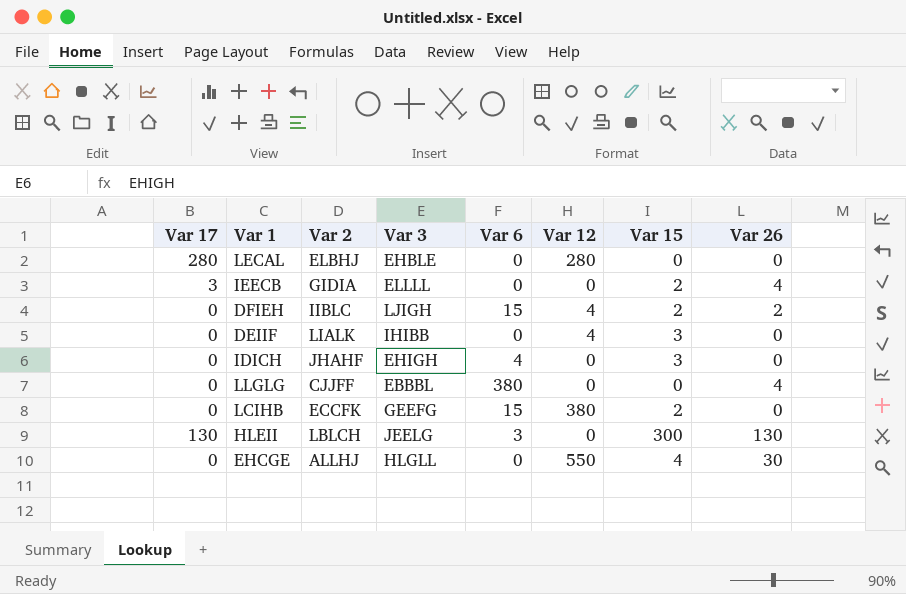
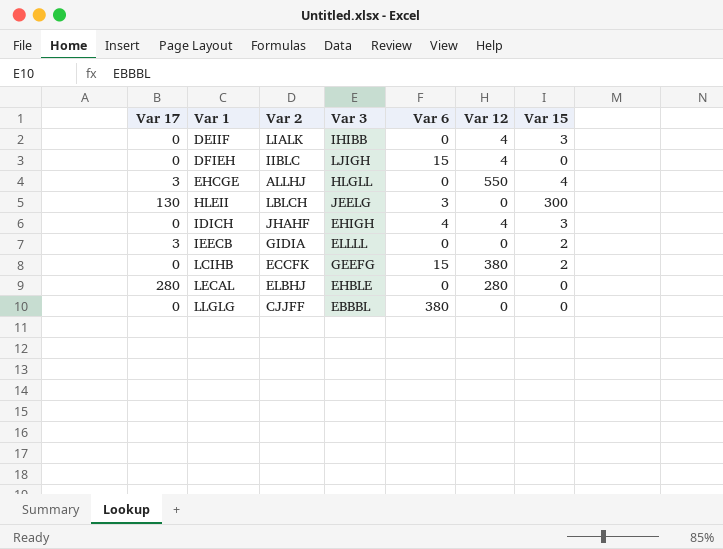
row order: none -> Var 1 ascending
column Var 26 | position: 8 -> none
DFIEH | Var 15: 2 -> 0
EHCGE | Var 17: 0 -> 3
IDICH | Var 12: 0 -> 4

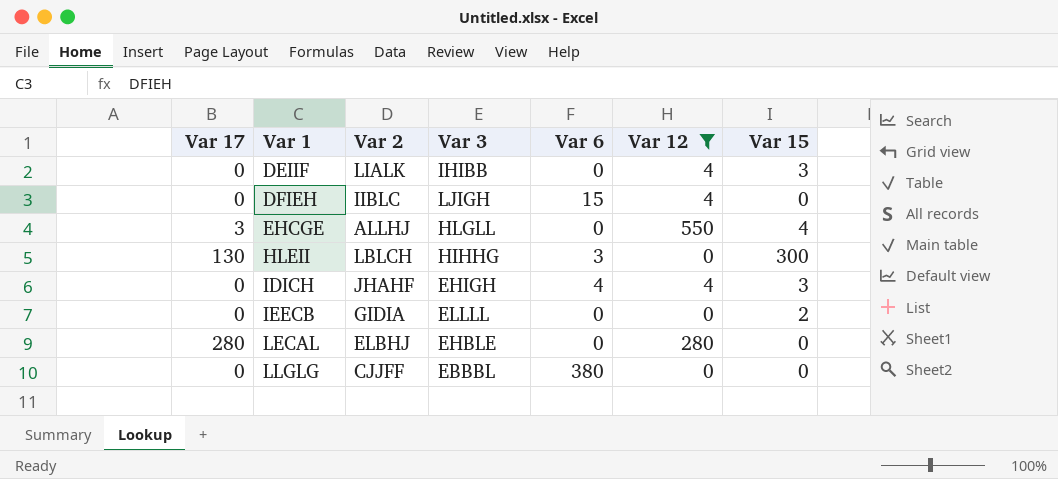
filter: none -> Var 12 != 380
HLEII | Var 3: JEELG -> HIHHG
IEECB | Var 17: 3 -> 0

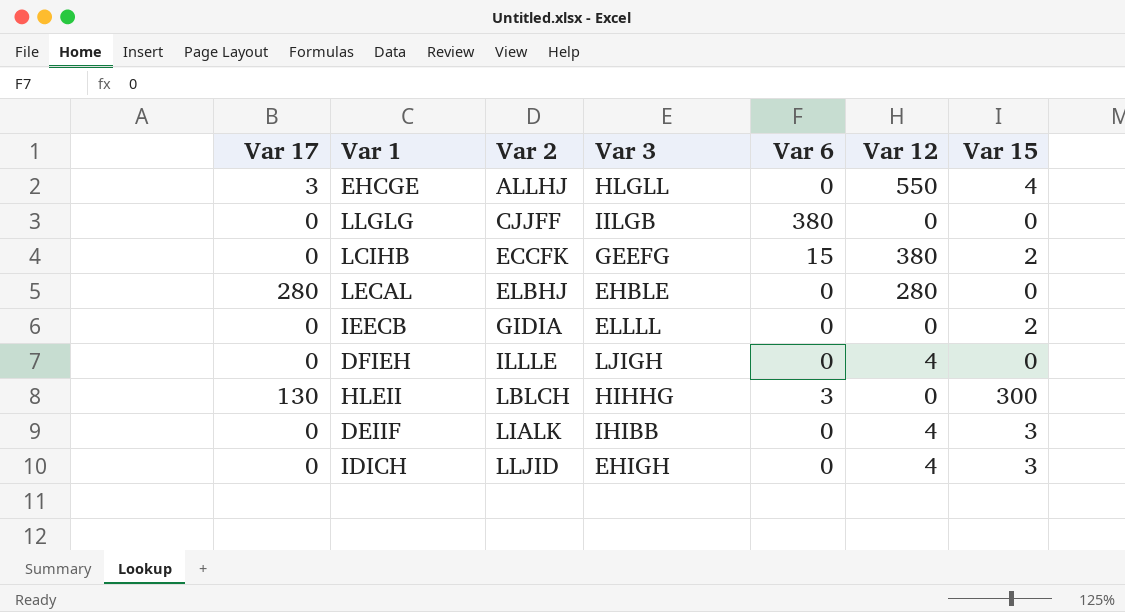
filter: Var 12 != 380 -> none
row order: Var 1 ascending -> Var 2 ascending
LLGLG | Var 3: EBBBL -> IILGB
DFIEH | Var 2: IIBLC -> ILLLE
DFIEH | Var 6: 15 -> 0
IDICH | Var 2: JHAHF -> LLJID
IDICH | Var 6: 4 -> 0

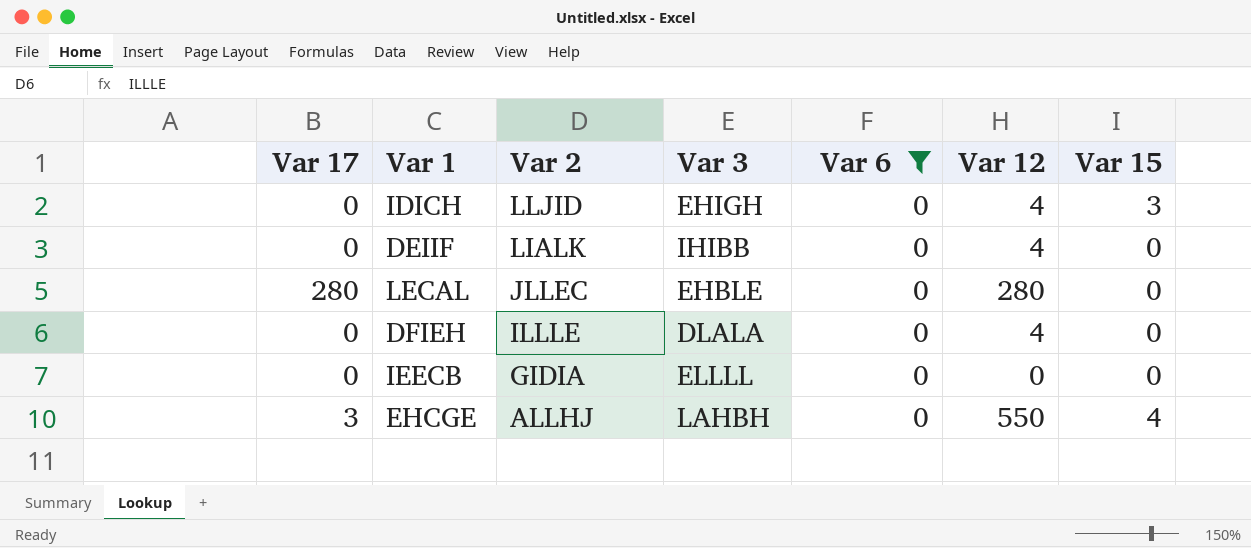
filter: none -> Var 6 = 0
row order: Var 2 ascending -> Var 2 descending
DEIIF | Var 15: 3 -> 0
LECAL | Var 2: ELBHJ -> JLLEC
DFIEH | Var 3: LJIGH -> DLALA
IEECB | Var 15: 2 -> 0
EHCGE | Var 3: HLGLL -> LAHBH

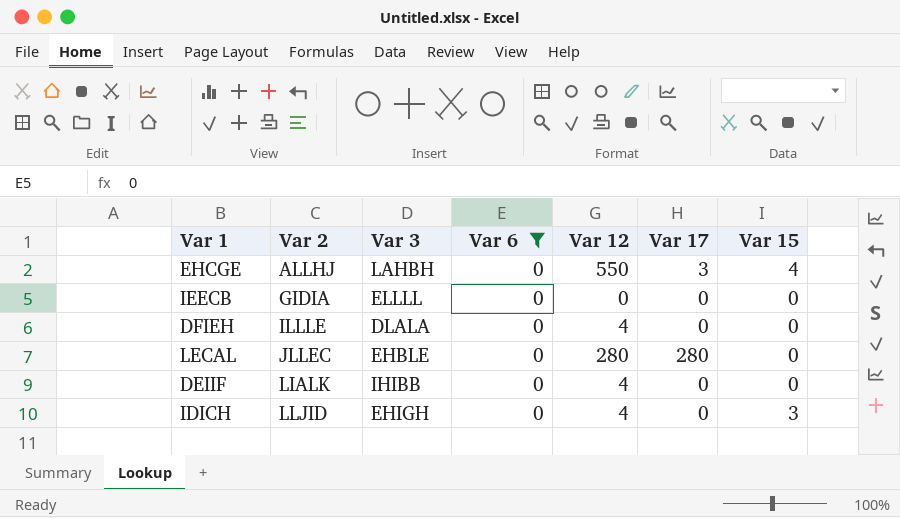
row order: Var 2 descending -> Var 2 ascending
column Var 17 | position: 1 -> 6

